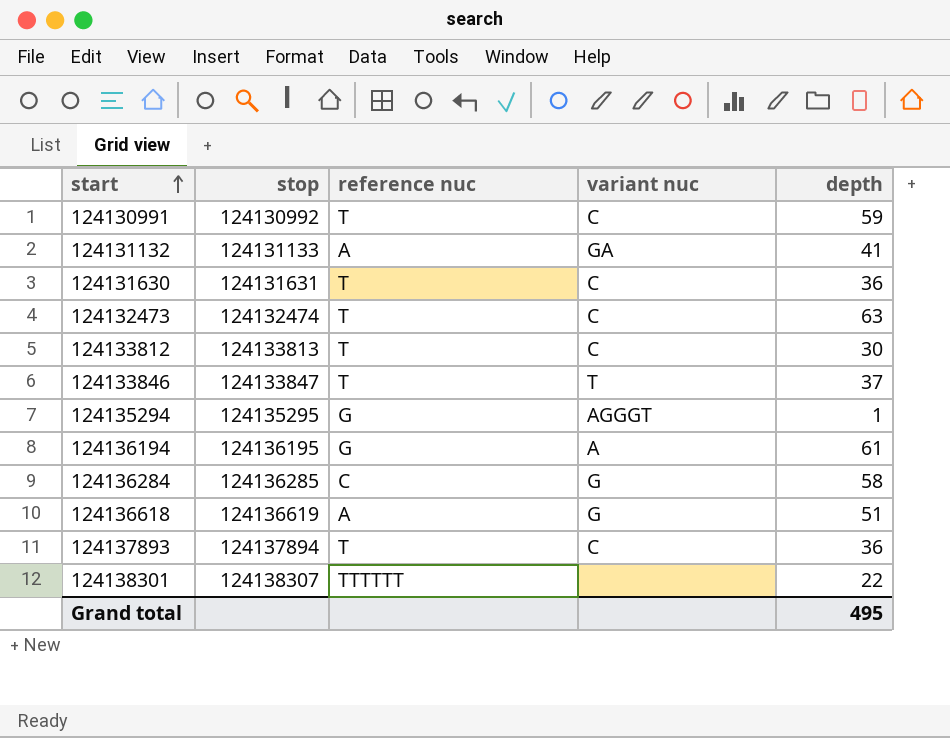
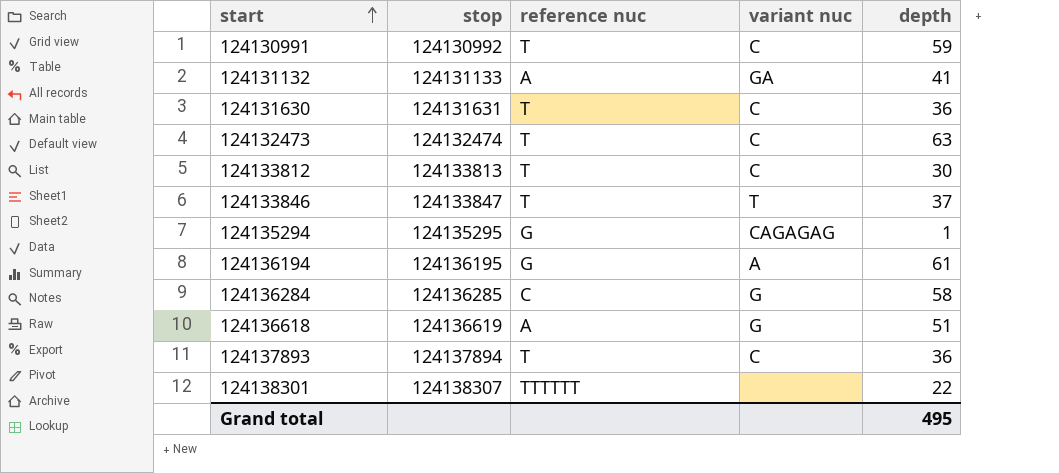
124135294 | variant nuc: AGGGT -> CAGAGAG

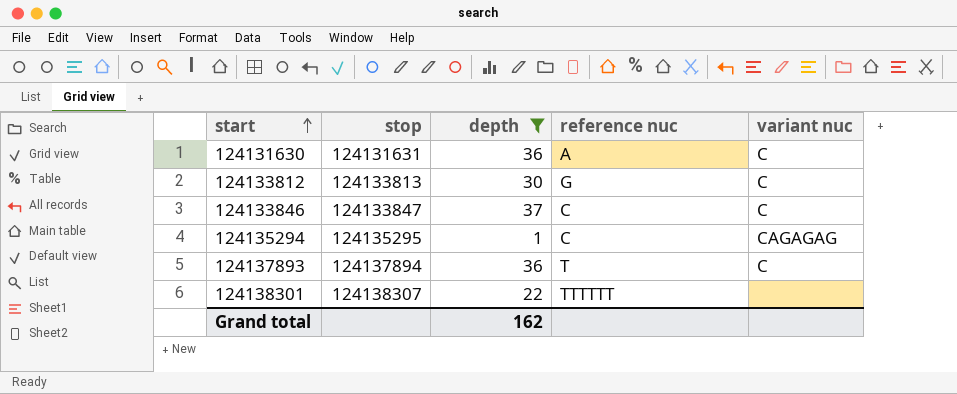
filter: none -> depth <= 37
column depth | position: 5 -> 3
124131630 | reference nuc: T -> A
124133812 | reference nuc: T -> G
124133846 | reference nuc: T -> C
124133846 | variant nuc: T -> C
124135294 | reference nuc: G -> C
Grand total | depth: 495 -> 162

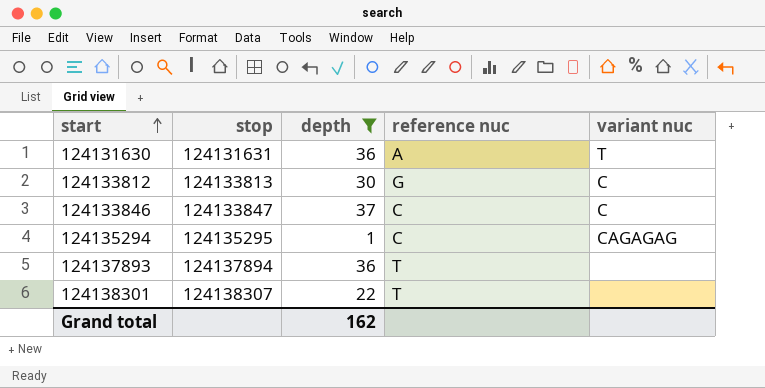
124131630 | variant nuc: C -> T
124137893 | variant nuc: C -> none
124138301 | reference nuc: TTTTTT -> T

